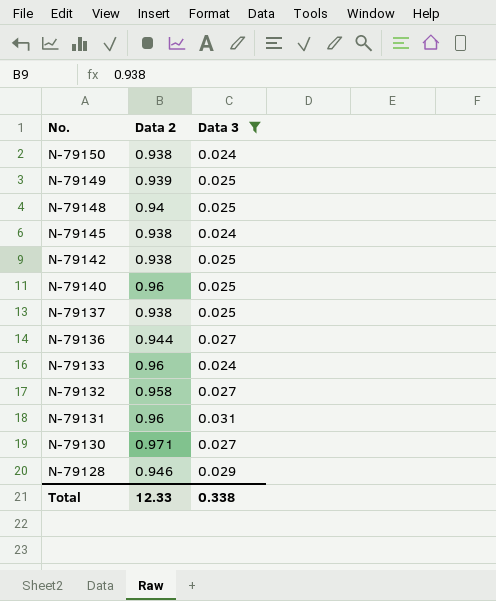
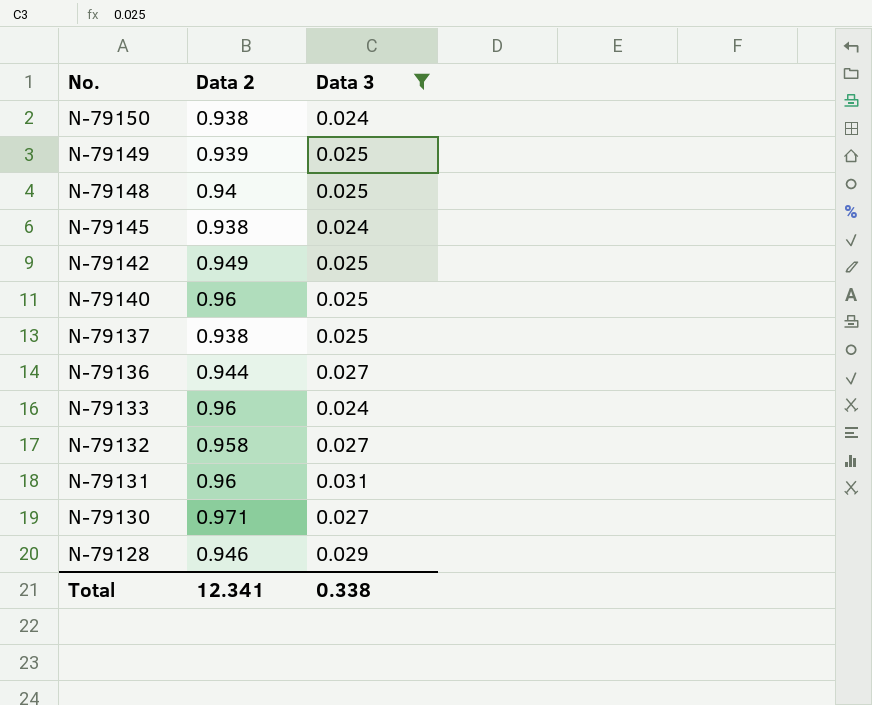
N-79142 | Data 2: 0.938 -> 0.949
Total | Data 2: 12.33 -> 12.341

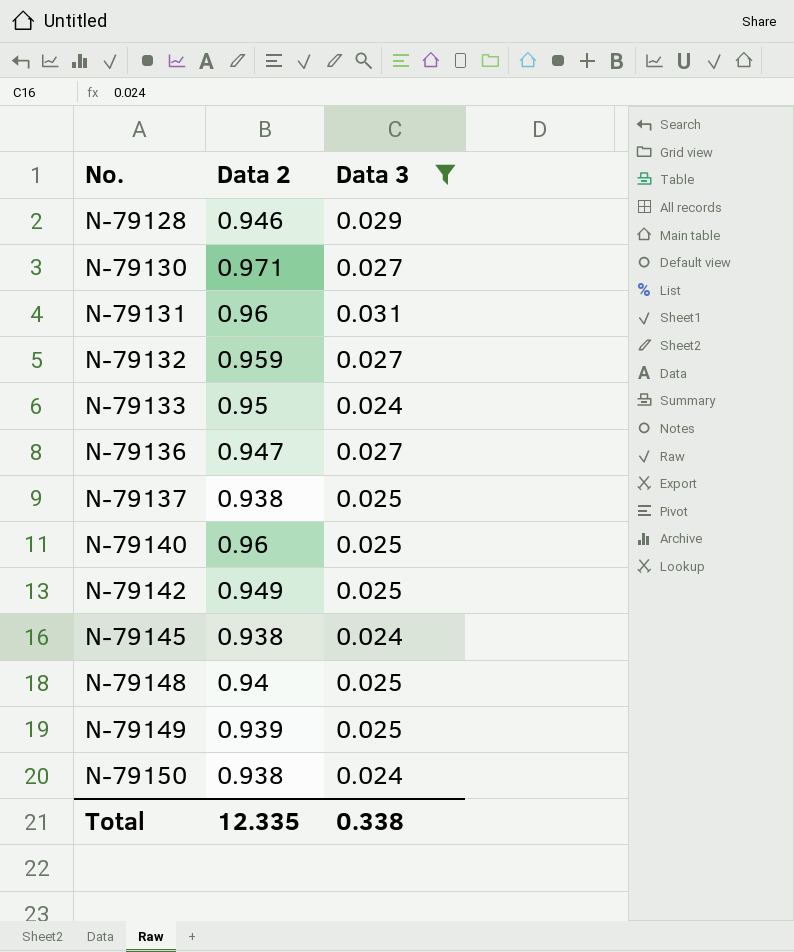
row order: No. descending -> No. ascending
N-79132 | Data 2: 0.958 -> 0.959
N-79133 | Data 2: 0.96 -> 0.95
N-79136 | Data 2: 0.944 -> 0.947
Total | Data 2: 12.341 -> 12.335

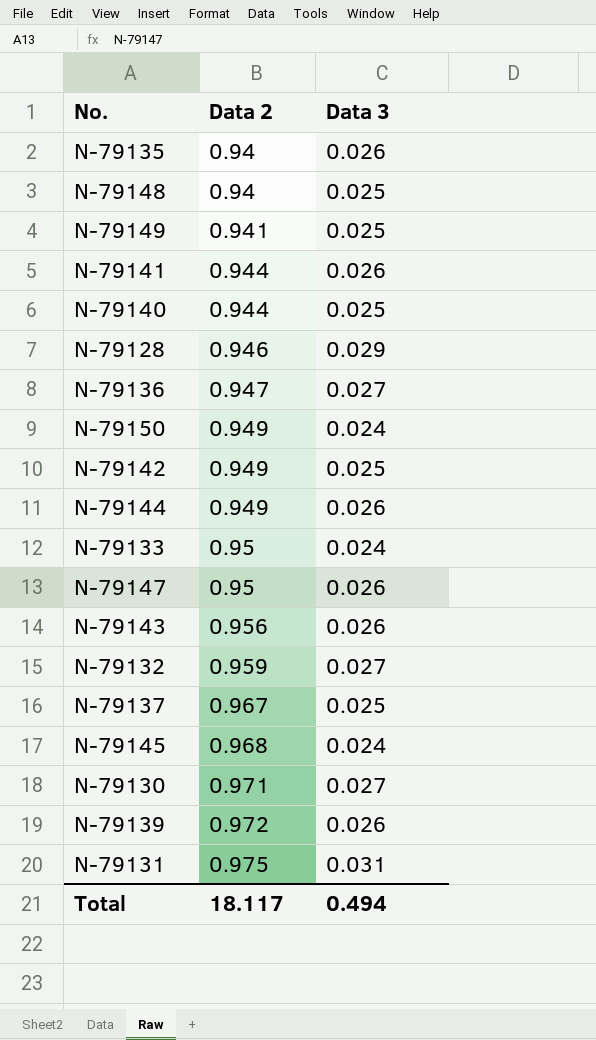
filter: Data 3 != 0.026 -> none
row order: No. ascending -> Data 2 ascending
N-79149 | Data 2: 0.939 -> 0.941
N-79140 | Data 2: 0.96 -> 0.944
N-79150 | Data 2: 0.938 -> 0.949
N-79137 | Data 2: 0.938 -> 0.967
N-79145 | Data 2: 0.938 -> 0.968
N-79131 | Data 2: 0.96 -> 0.975
Total | Data 2: 12.335 -> 18.117
Total | Data 3: 0.338 -> 0.494

